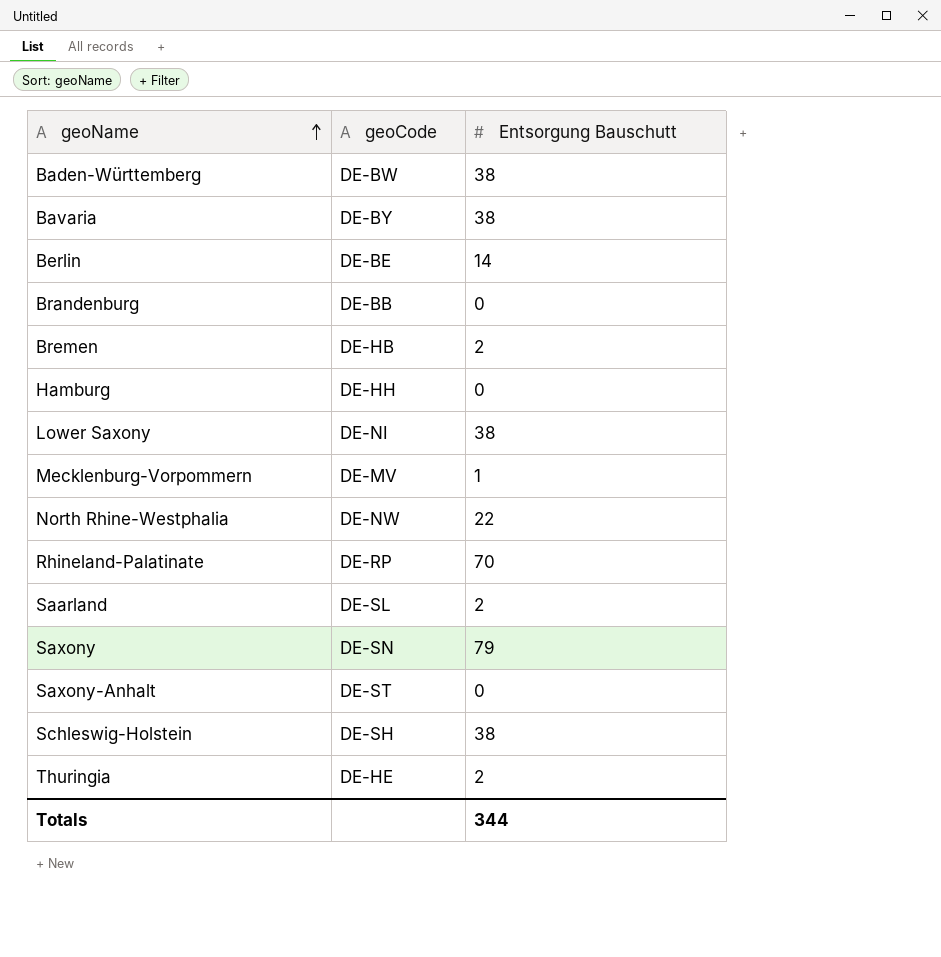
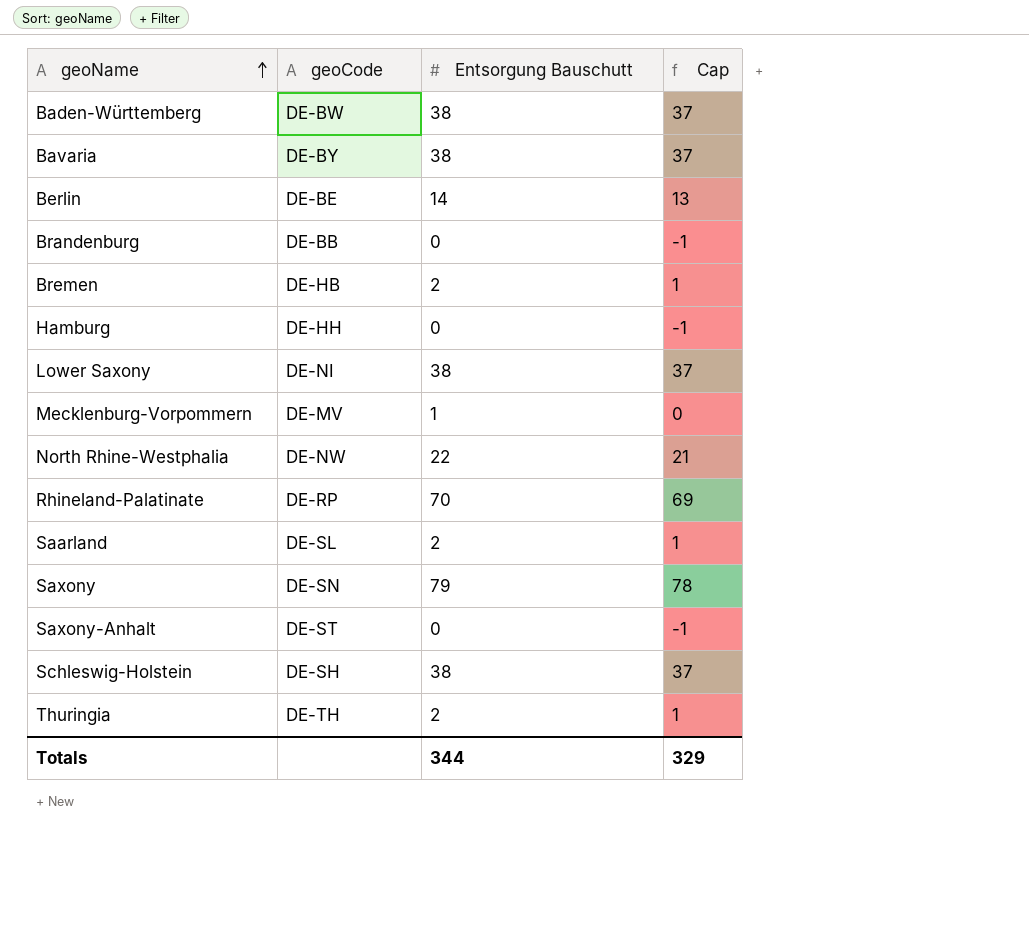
column Cap | formula: none -> [Entsorgung Bauschutt] - 1
Thuringia | geoCode: DE-HE -> DE-TH

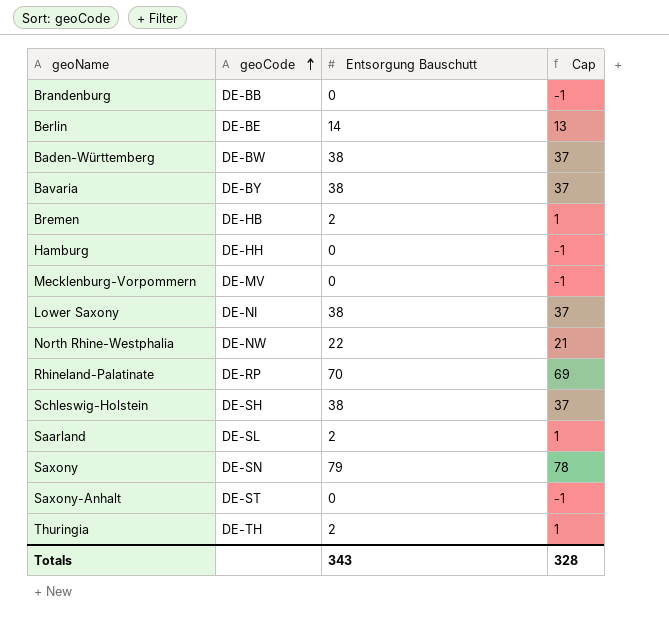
row order: geoName ascending -> geoCode ascending
Mecklenburg-Vorpommern | Entsorgung Bauschutt: 1 -> 0
Mecklenburg-Vorpommern | Cap: 0 -> -1
Totals | Entsorgung Bauschutt: 344 -> 343
Totals | Cap: 329 -> 328

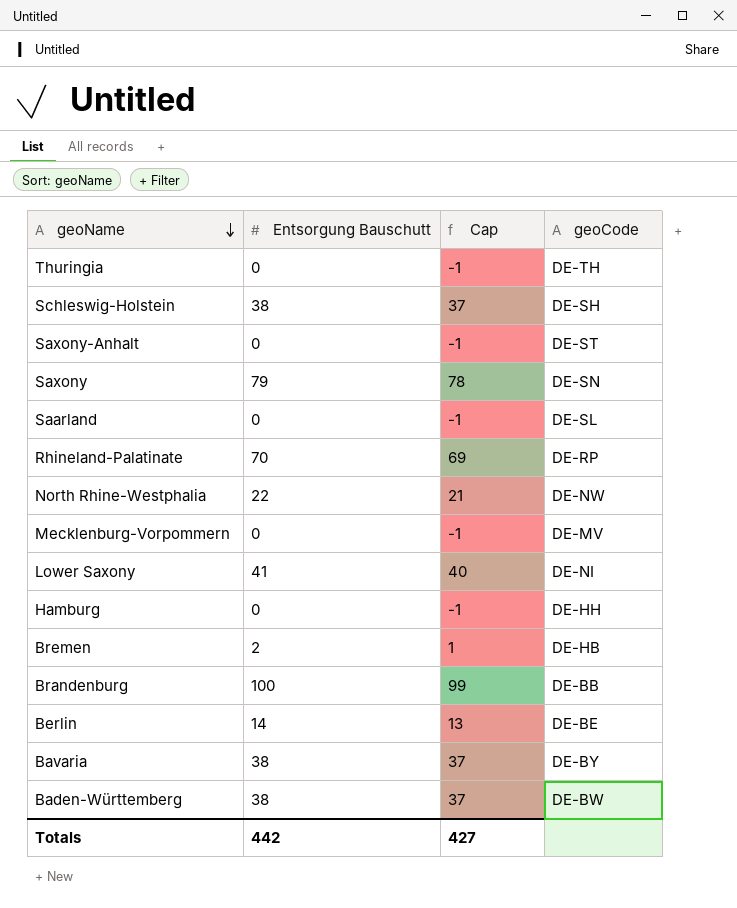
row order: geoCode ascending -> geoName descending
column geoCode | position: 2 -> 4
Thuringia | Entsorgung Bauschutt: 2 -> 0
Thuringia | Cap: 1 -> -1
Saarland | Entsorgung Bauschutt: 2 -> 0
Saarland | Cap: 1 -> -1
Lower Saxony | Entsorgung Bauschutt: 38 -> 41
Lower Saxony | Cap: 37 -> 40
Brandenburg | Entsorgung Bauschutt: 0 -> 100
Brandenburg | Cap: -1 -> 99
Totals | Entsorgung Bauschutt: 343 -> 442
Totals | Cap: 328 -> 427

